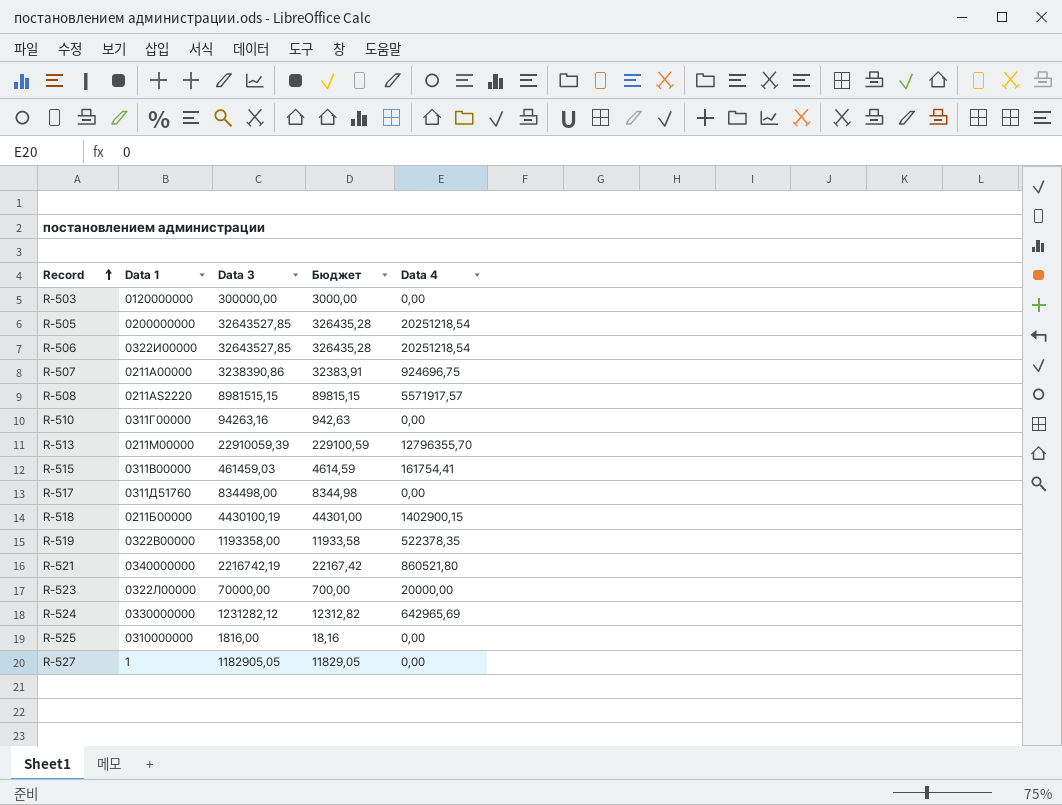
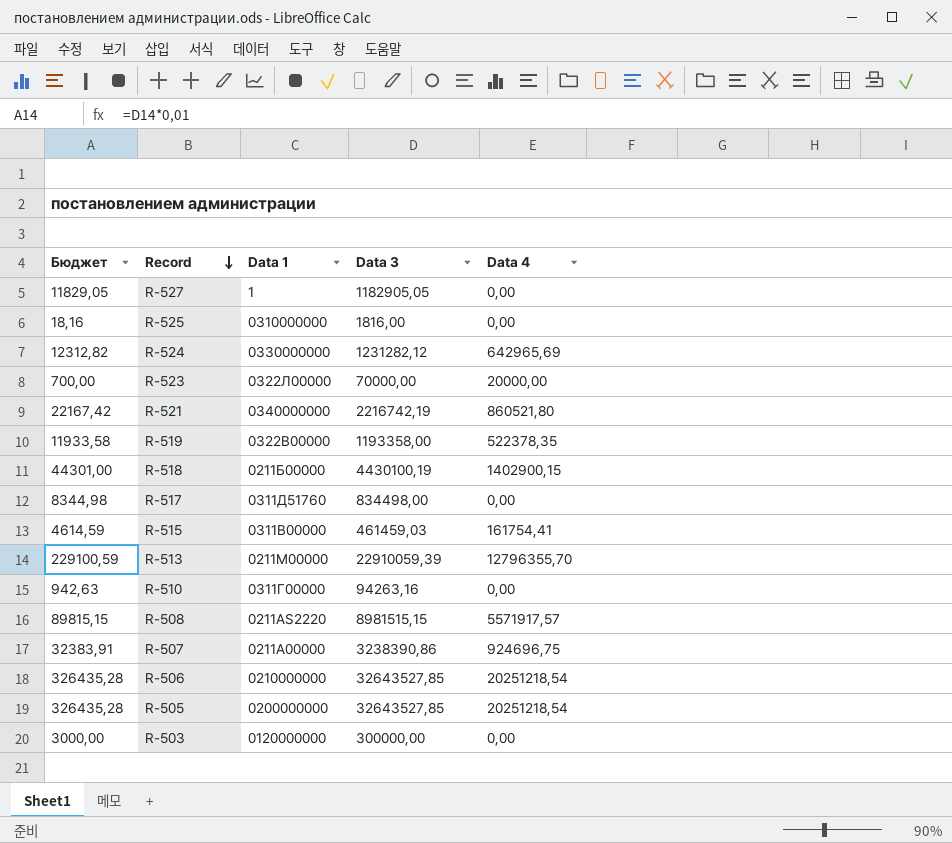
row order: Record ascending -> Record descending
column Бюджет | position: 4 -> 1
R-506 | Data 1: 0322И00000 -> 0210000000

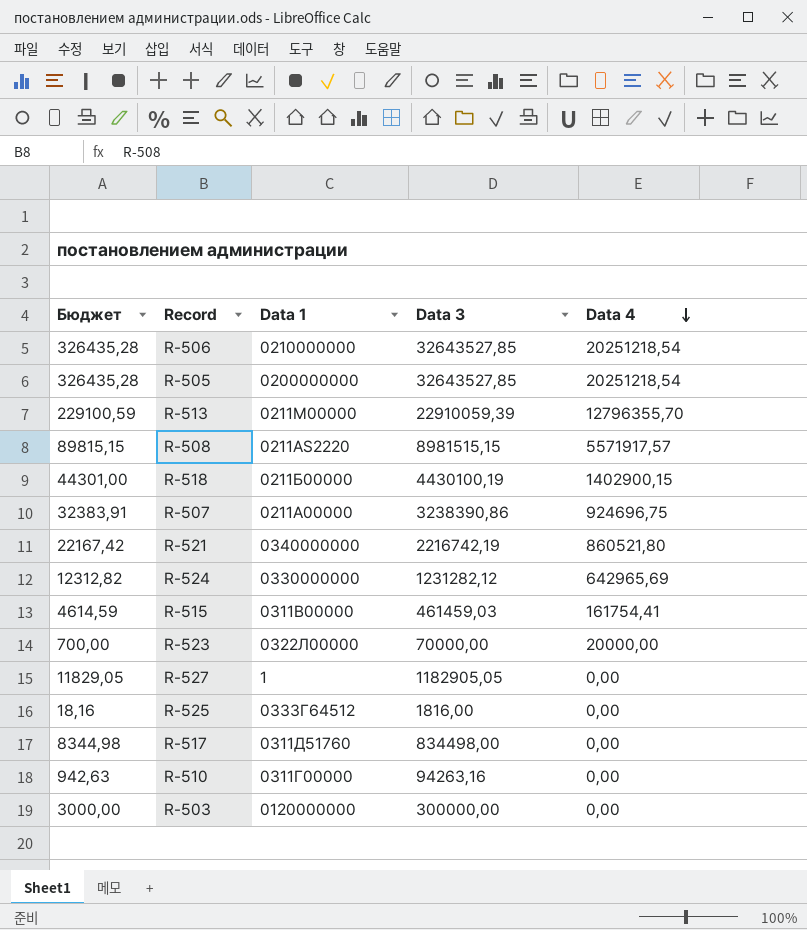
row order: Record descending -> Data 4 descending
row R-519: 11933,58 | 0322В00000 | 1193358,00 | 522378,35 -> none
R-525 | Data 1: 0310000000 -> 0333Г64512

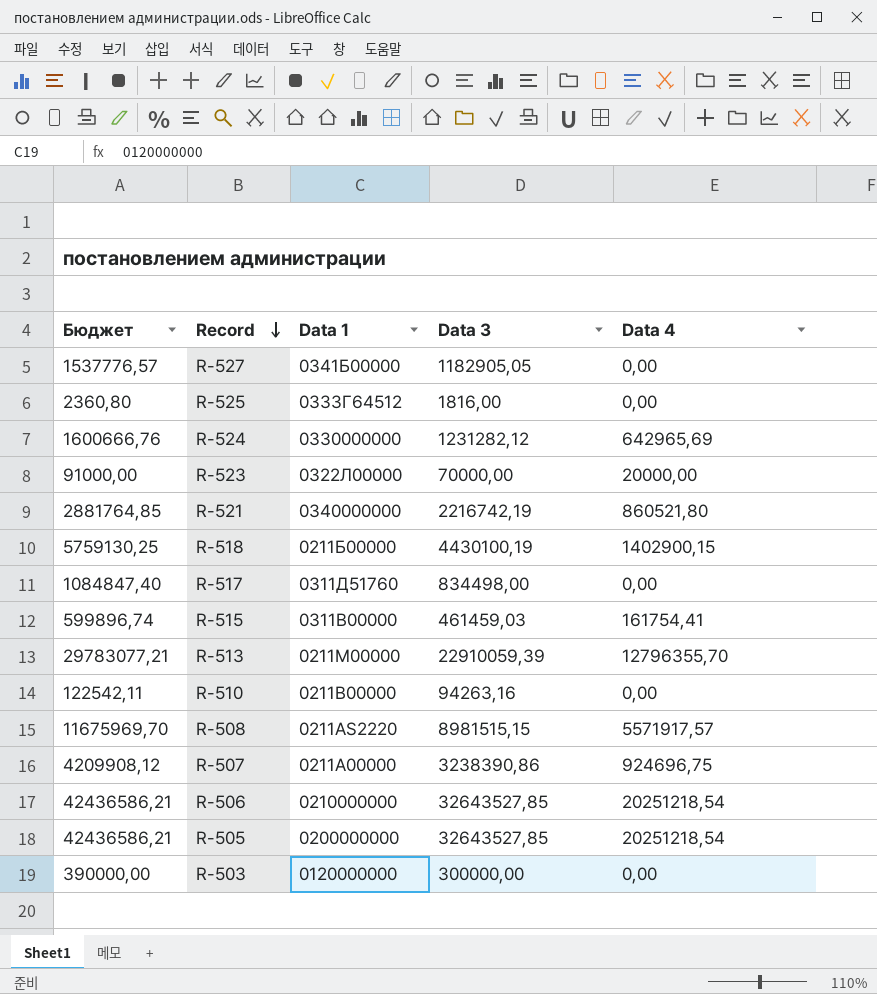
row order: Data 4 descending -> Record descending
column Бюджет | formula: [Data 3] * 0,01 -> [Data 3] * 1,3
R-527 | Data 1: 1 -> 0341Б00000
R-510 | Data 1: 0311Г00000 -> 0211В00000

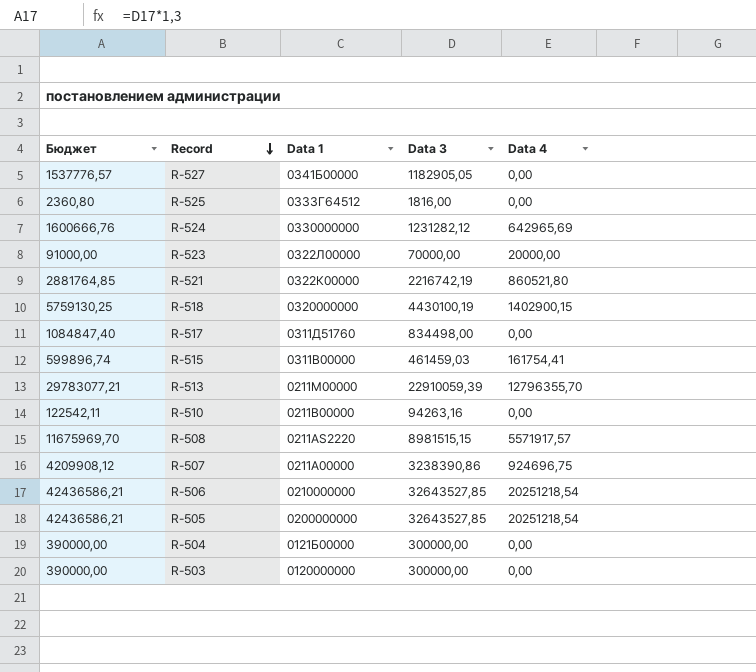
R-521 | Data 1: 0340000000 -> 0322К00000
R-518 | Data 1: 0211Б00000 -> 0320000000
row R-504: none -> 390000,00 | 0121Б00000 | 300000,00 | 0,00

